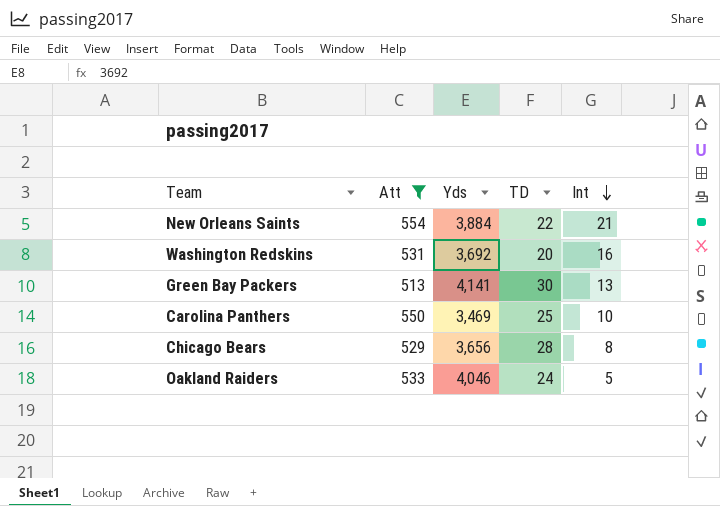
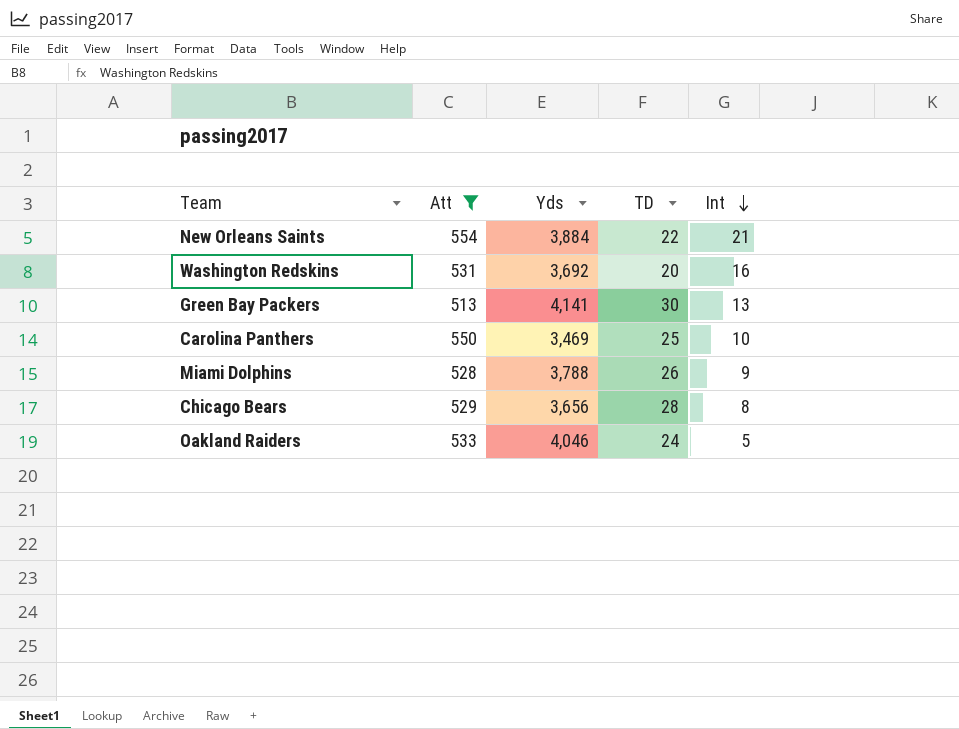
row Miami Dolphins: none -> 528 | 3,788 | 26 | 9

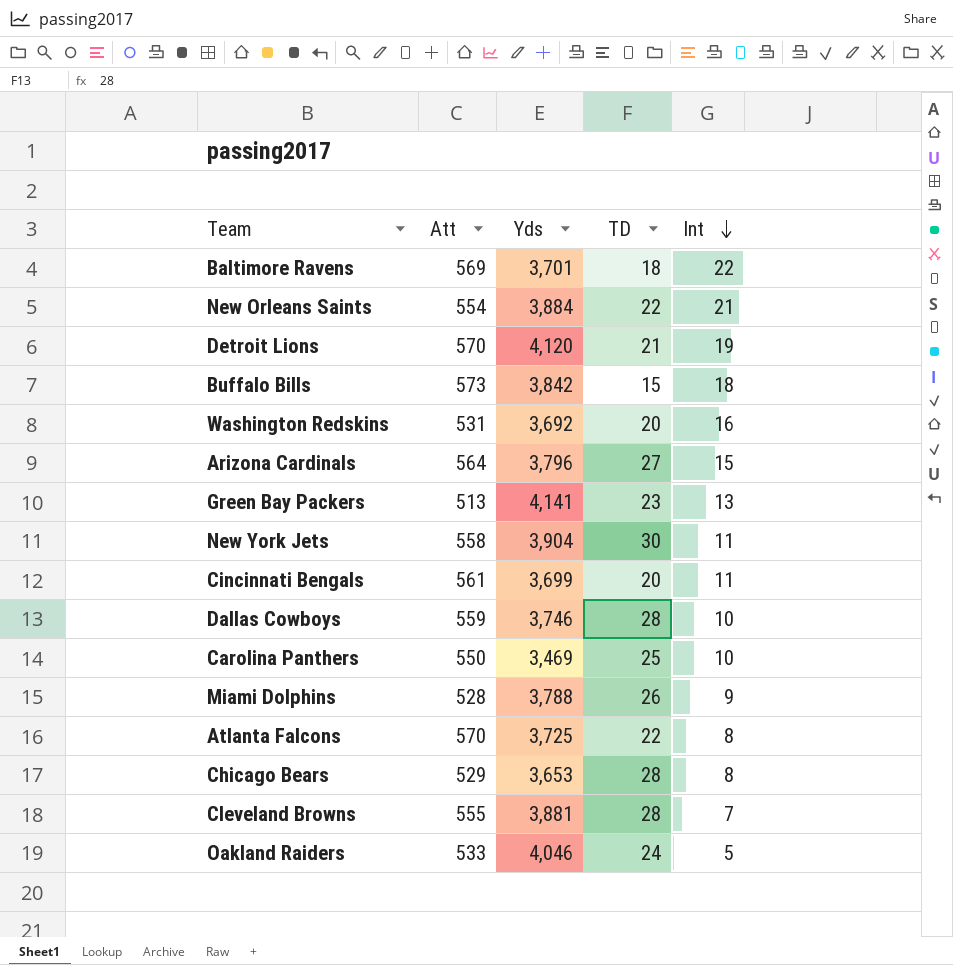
filter: Att <= 554 -> none
Green Bay Packers | TD: 30 -> 23
Chicago Bears | Yds: 3,656 -> 3,653

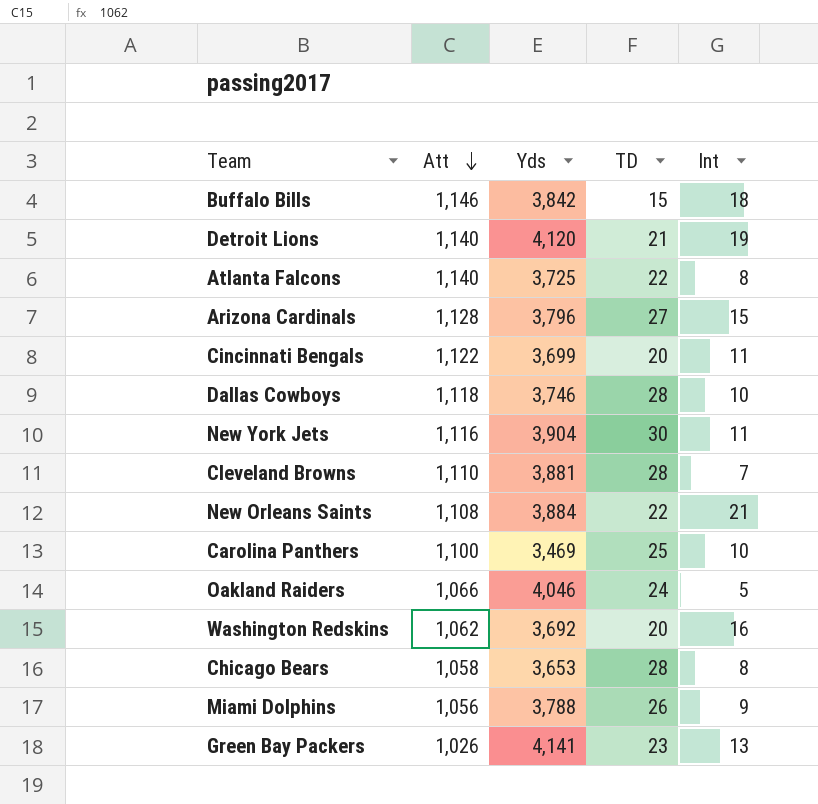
row order: Int descending -> Att descending
row Baltimore Ravens: 569 | 3,701 | 18 | 22 -> none
Buffalo Bills | Att: 573 -> 1,146
Detroit Lions | Att: 570 -> 1,140
Atlanta Falcons | Att: 570 -> 1,140
Arizona Cardinals | Att: 564 -> 1,128
Cincinnati Bengals | Att: 561 -> 1,122
Dallas Cowboys | Att: 559 -> 1,118
New York Jets | Att: 558 -> 1,116
Cleveland Browns | Att: 555 -> 1,110
New Orleans Saints | Att: 554 -> 1,108
Carolina Panthers | Att: 550 -> 1,100
Oakland Raiders | Att: 533 -> 1,066
Washington Redskins | Att: 531 -> 1,062
Chicago Bears | Att: 529 -> 1,058
Miami Dolphins | Att: 528 -> 1,056
Green Bay Packers | Att: 513 -> 1,026

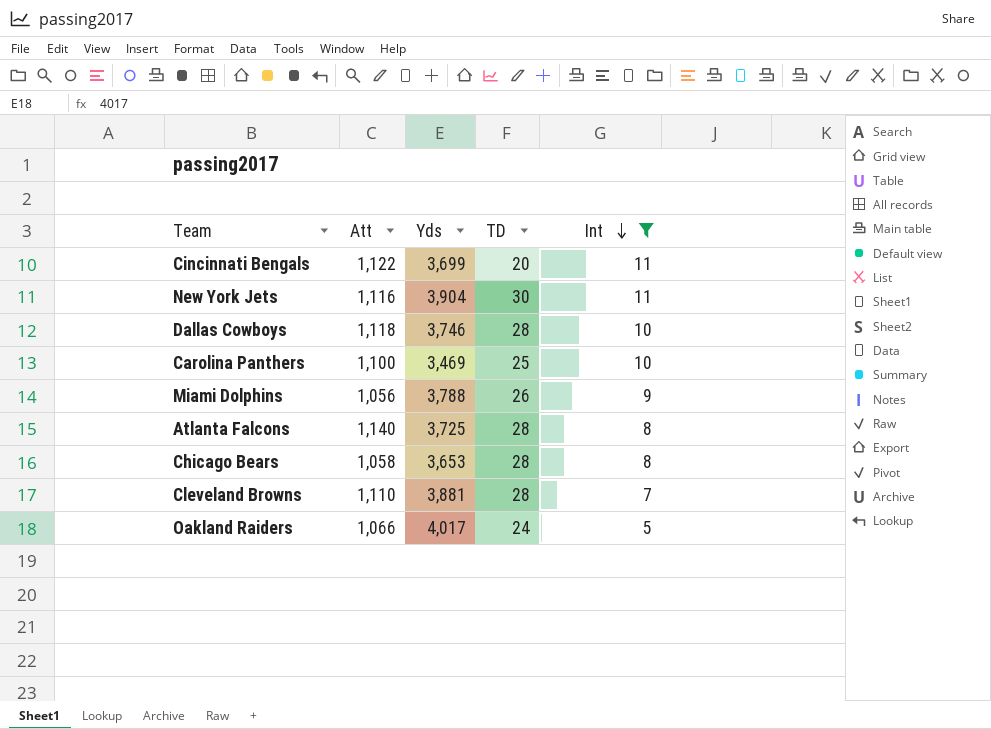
filter: none -> Int <= 11
row order: Att descending -> Int descending
Atlanta Falcons | TD: 22 -> 28
Oakland Raiders | Yds: 4,046 -> 4,017

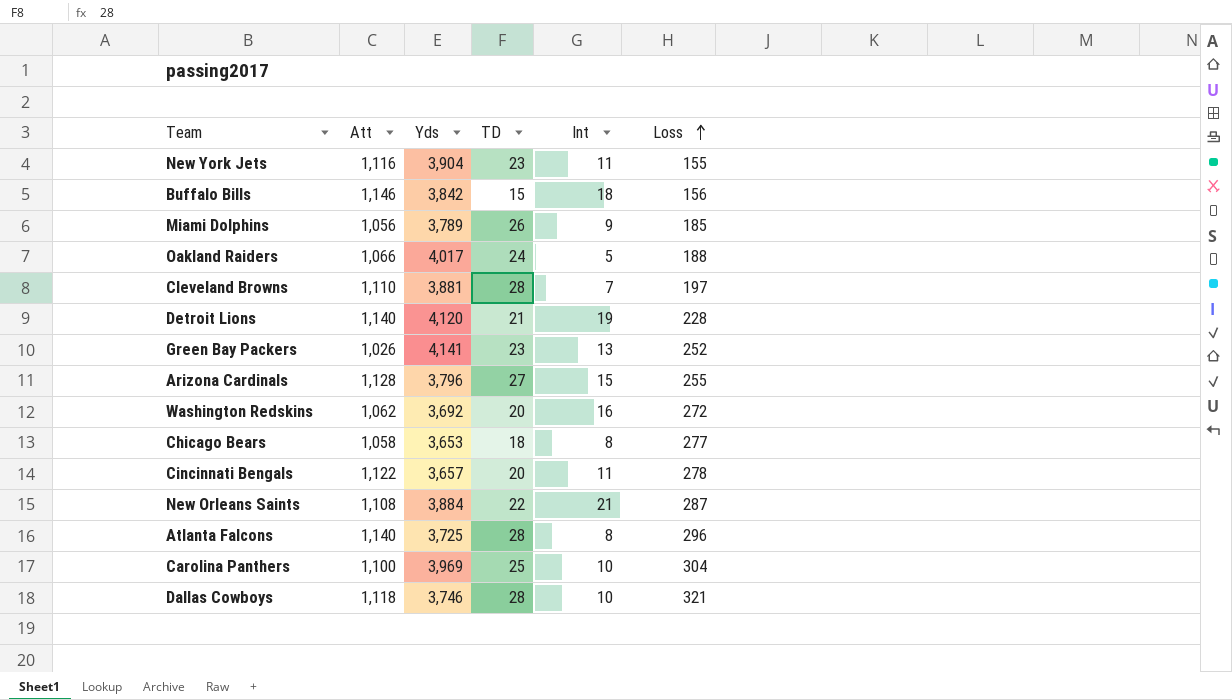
filter: Int <= 11 -> none
row order: Int descending -> Loss ascending
column Loss | position: none -> 6
New York Jets | TD: 30 -> 23
Miami Dolphins | Yds: 3,788 -> 3,789
Chicago Bears | TD: 28 -> 18
Cincinnati Bengals | Yds: 3,699 -> 3,657
Carolina Panthers | Yds: 3,469 -> 3,969

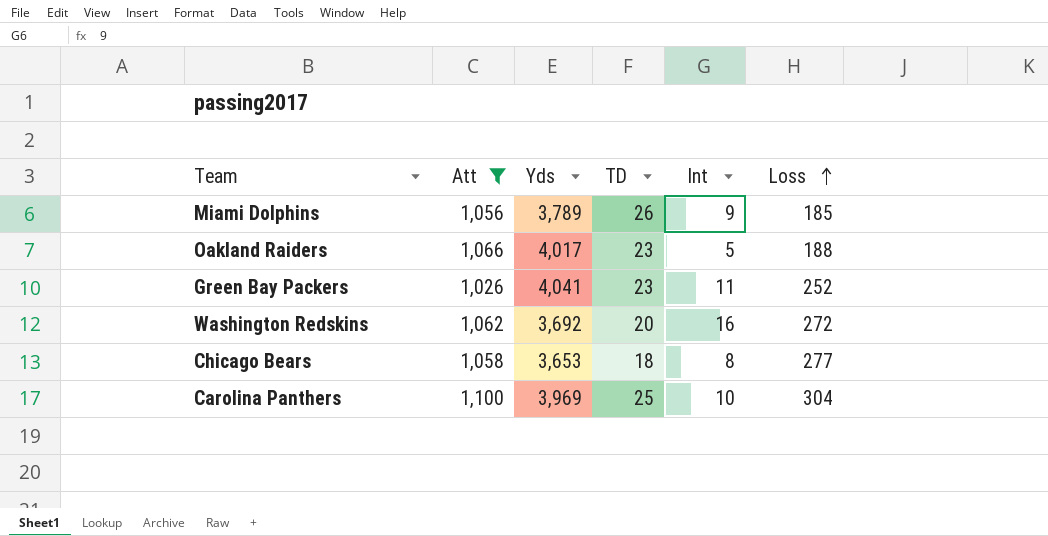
filter: none -> Att <= 1,100
Oakland Raiders | TD: 24 -> 23
Green Bay Packers | Yds: 4,141 -> 4,041
Green Bay Packers | Int: 13 -> 11

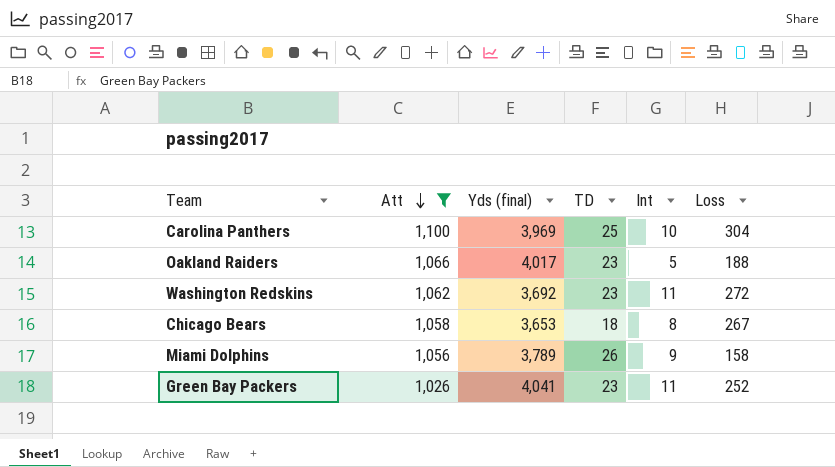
row order: Loss ascending -> Att descending
column name: Yds -> Yds (final)
Washington Redskins | TD: 20 -> 23
Washington Redskins | Int: 16 -> 11
Chicago Bears | Loss: 277 -> 267
Miami Dolphins | Loss: 185 -> 158

